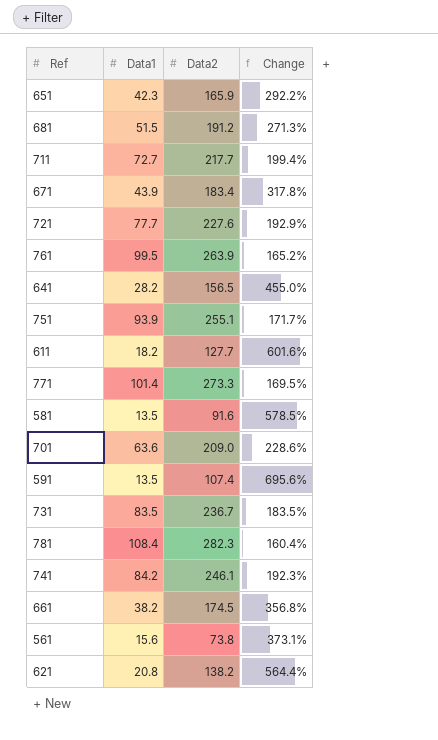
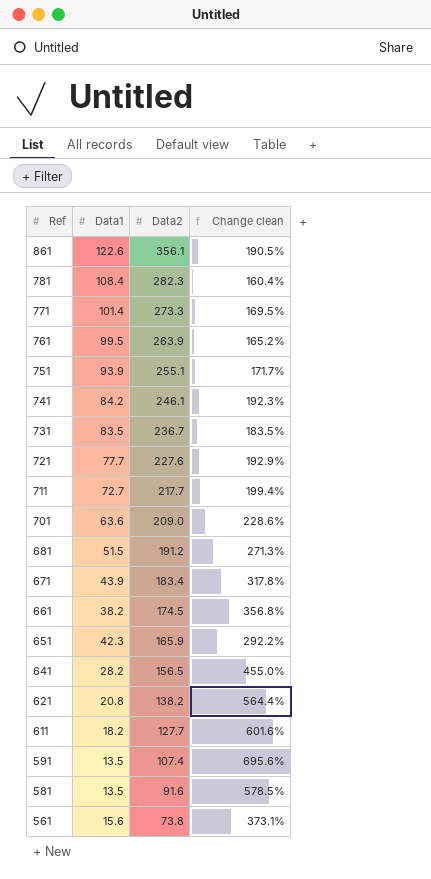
row order: none -> Ref descending
column name: Change -> Change clean
row 861: none -> 122.6 | 356.1 | 190.5%

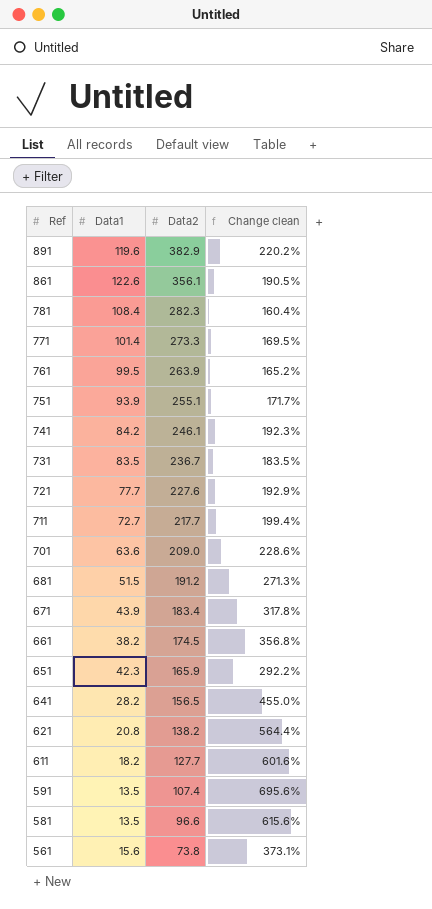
row 891: none -> 119.6 | 382.9 | 220.2%
581 | Data2: 91.6 -> 96.6
581 | Change clean: 578.5% -> 615.6%

